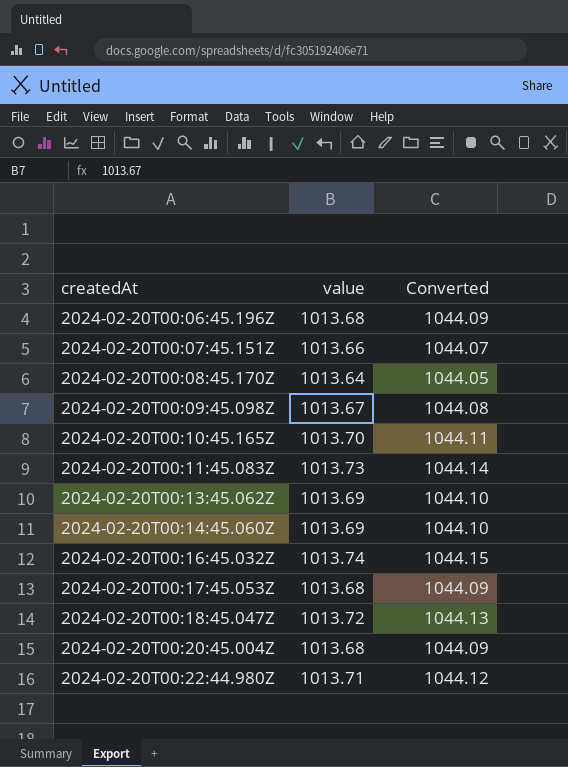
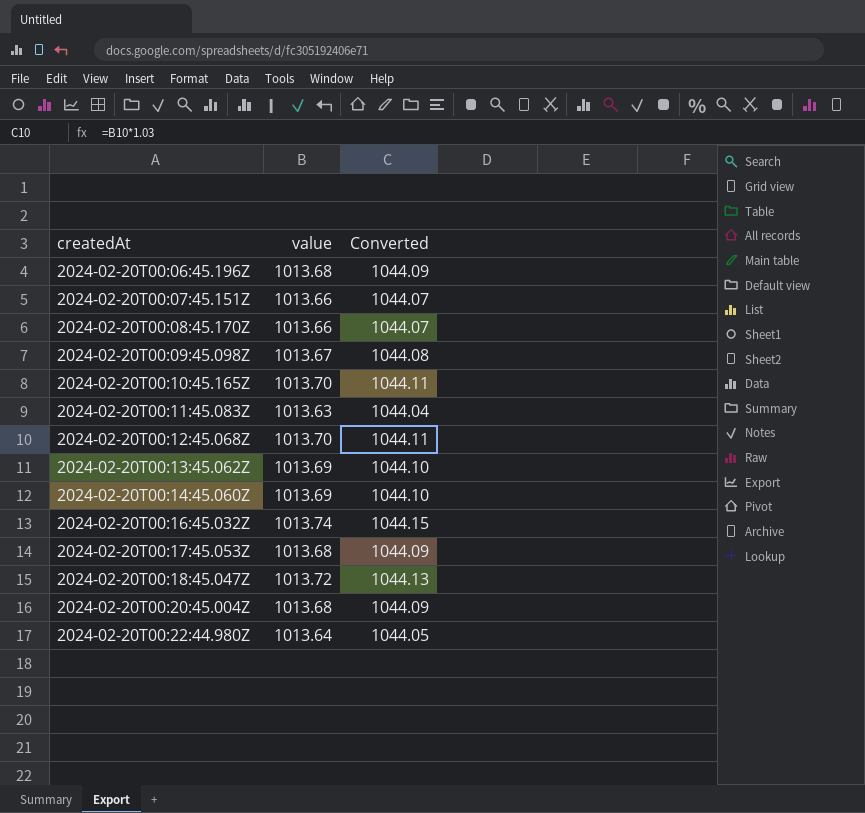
2024-02-20T00:08:45.170Z | value: 1013.64 -> 1013.66
2024-02-20T00:08:45.170Z | Converted: 1044.05 -> 1044.07
2024-02-20T00:11:45.083Z | value: 1013.73 -> 1013.63
2024-02-20T00:11:45.083Z | Converted: 1044.14 -> 1044.04
row 2024-02-20T00:12:45.068Z: none -> 1013.70 | 1044.11
2024-02-20T00:22:44.980Z | value: 1013.71 -> 1013.64
2024-02-20T00:22:44.980Z | Converted: 1044.12 -> 1044.05

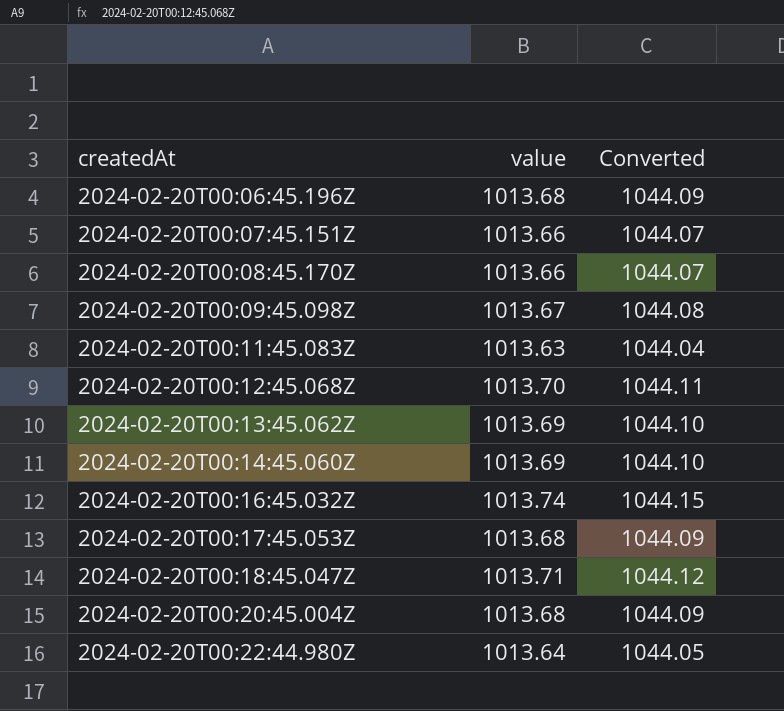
row 2024-02-20T00:10:45.165Z: 1013.70 | 1044.11 -> none
2024-02-20T00:18:45.047Z | value: 1013.72 -> 1013.71
2024-02-20T00:18:45.047Z | Converted: 1044.13 -> 1044.12

